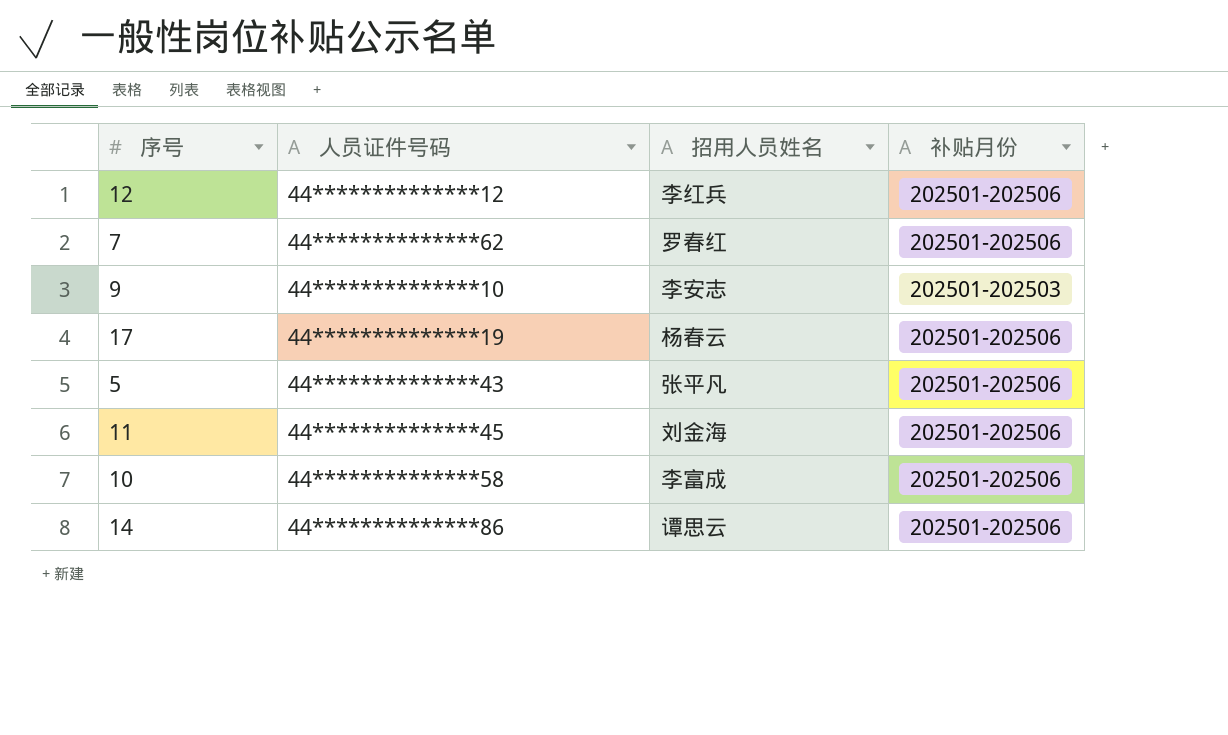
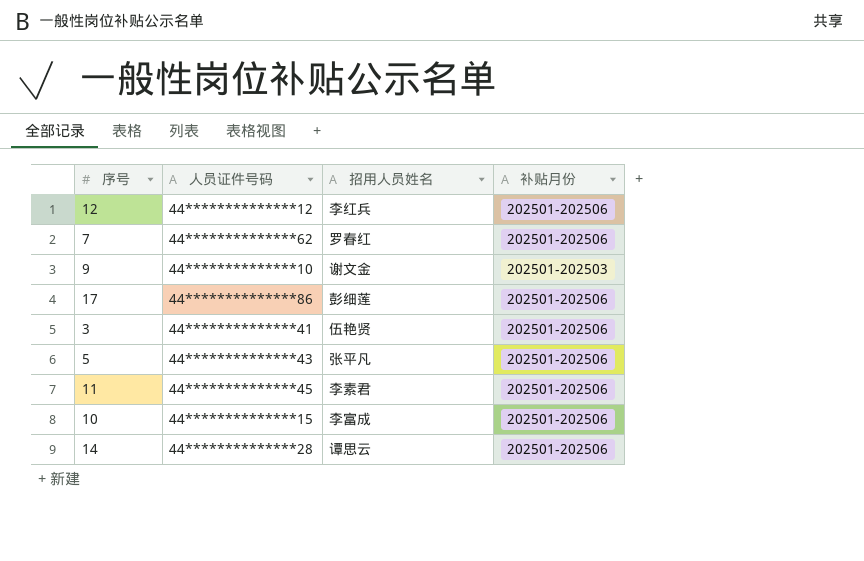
9 | 招用人员姓名: 李安志 -> 谢文金
17 | 人员证件号码: 44**************19 -> 44**************86
17 | 招用人员姓名: 杨春云 -> 彭细莲
row 3: none -> 44**************41 | 伍艳贤 | 202501-202506
11 | 招用人员姓名: 刘金海 -> 李素君
10 | 人员证件号码: 44**************58 -> 44**************15
14 | 人员证件号码: 44**************86 -> 44**************28

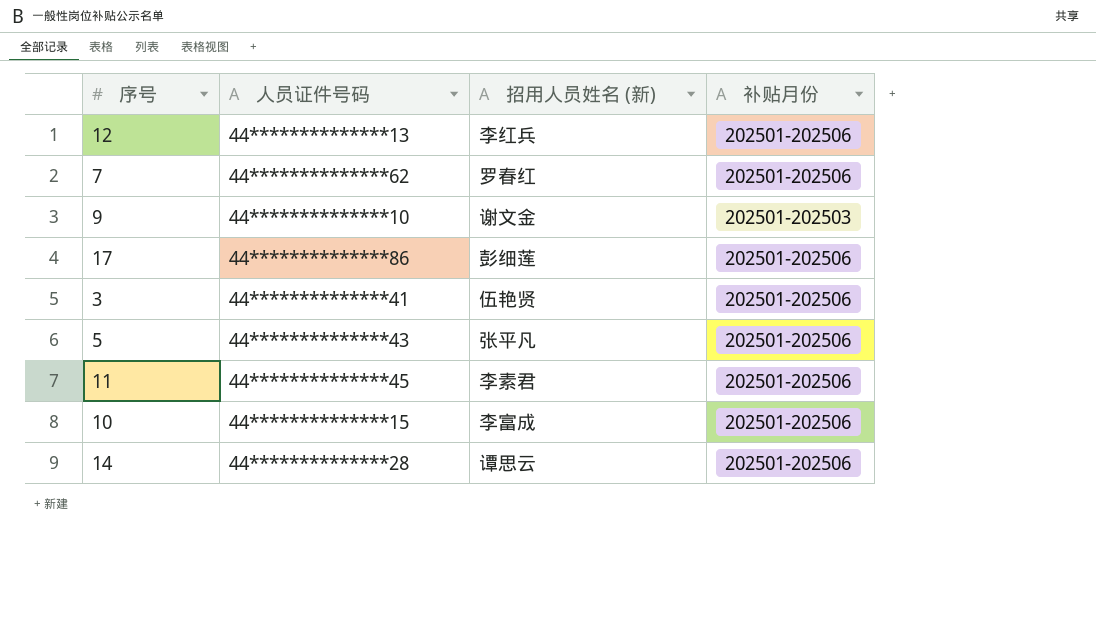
column name: 招用人员姓名 -> 招用人员姓名 (新)
12 | 人员证件号码: 44**************12 -> 44**************13

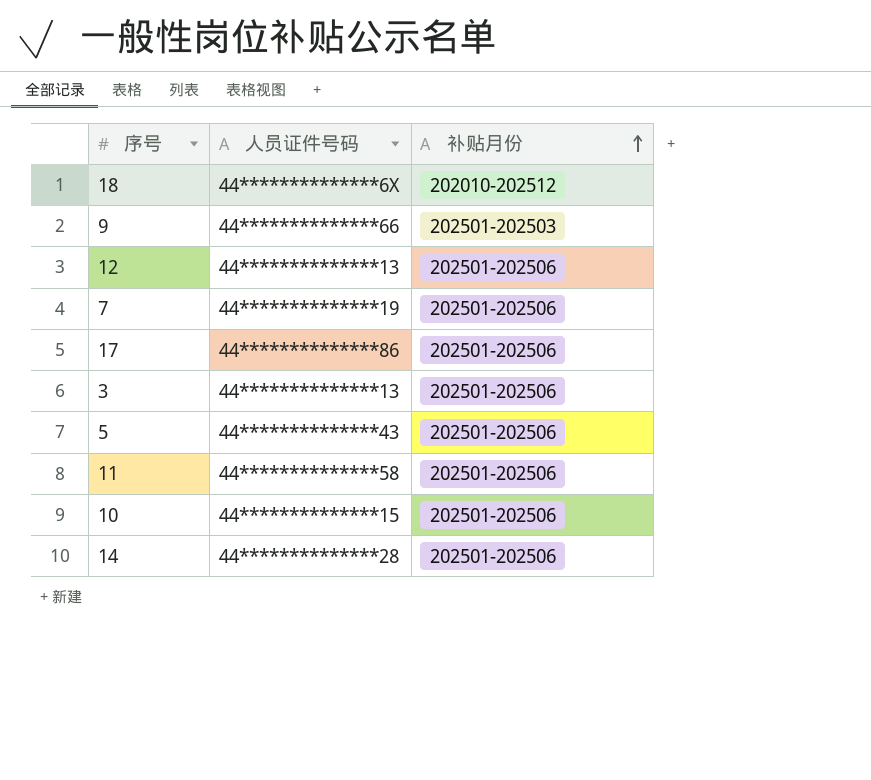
row order: none -> 补贴月份 ascending
column 招用人员姓名 (新) | position: 3 -> none
row 18: none -> 44**************6X | 202010-202512
9 | 人员证件号码: 44**************10 -> 44**************66
7 | 人员证件号码: 44**************62 -> 44**************19
3 | 人员证件号码: 44**************41 -> 44**************13
11 | 人员证件号码: 44**************45 -> 44**************58

